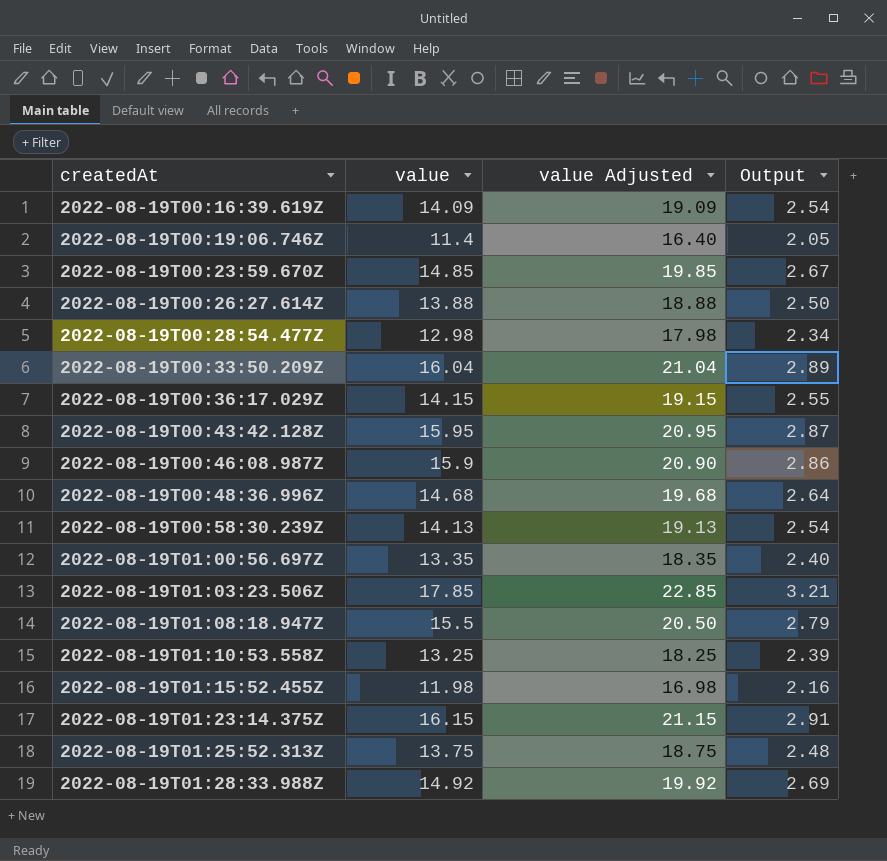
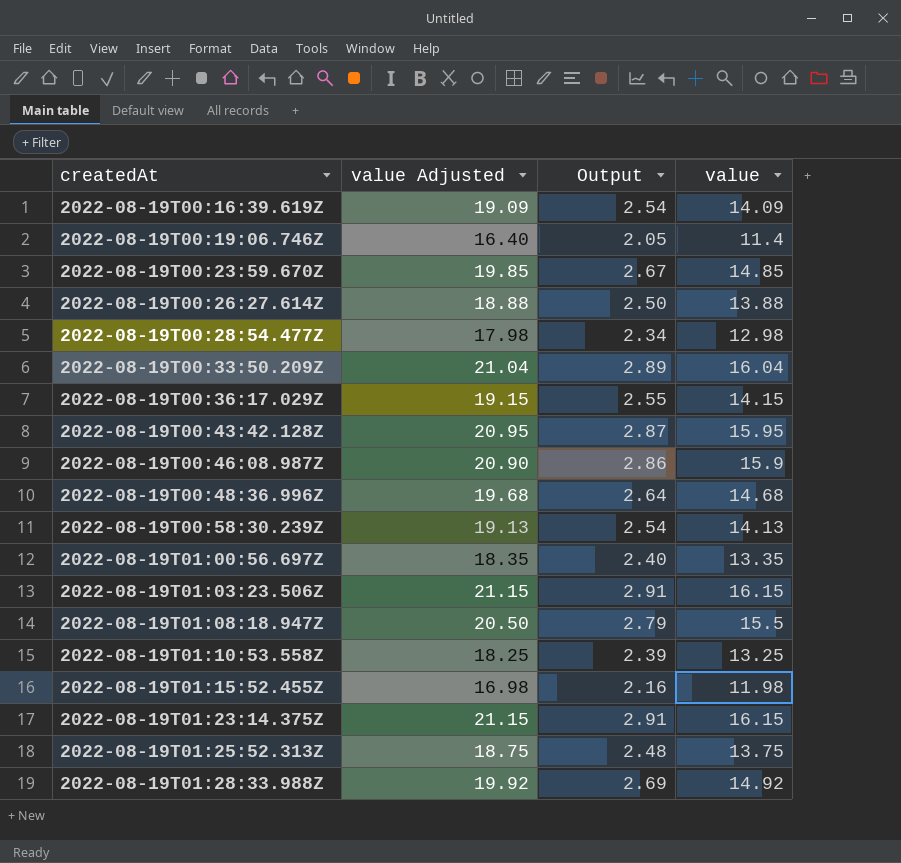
column value | position: 2 -> 4
2022-08-19T01:03:23.506Z | value Adjusted: 22.85 -> 21.15
2022-08-19T01:03:23.506Z | Output: 3.21 -> 2.91
2022-08-19T01:03:23.506Z | value: 17.85 -> 16.15

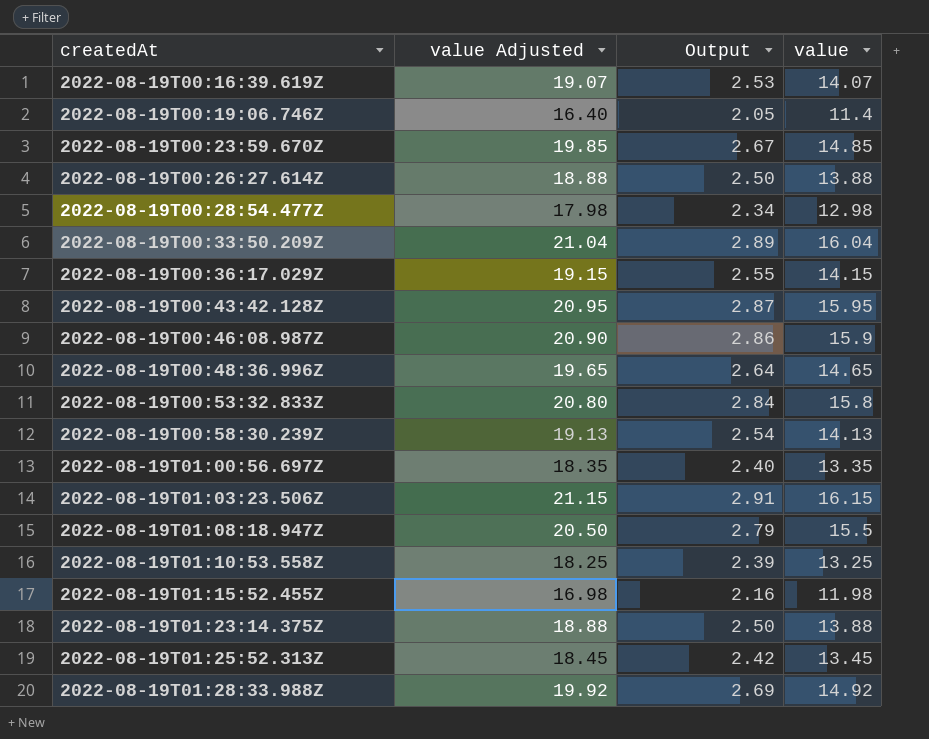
2022-08-19T00:16:39.619Z | value Adjusted: 19.09 -> 19.07
2022-08-19T00:16:39.619Z | Output: 2.54 -> 2.53
2022-08-19T00:16:39.619Z | value: 14.09 -> 14.07
2022-08-19T00:48:36.996Z | value Adjusted: 19.68 -> 19.65
2022-08-19T00:48:36.996Z | value: 14.68 -> 14.65
row 2022-08-19T00:53:32.833Z: none -> 20.80 | 2.84 | 15.8
2022-08-19T01:23:14.375Z | value Adjusted: 21.15 -> 18.88
2022-08-19T01:23:14.375Z | Output: 2.91 -> 2.50
2022-08-19T01:23:14.375Z | value: 16.15 -> 13.88
2022-08-19T01:25:52.313Z | value Adjusted: 18.75 -> 18.45
2022-08-19T01:25:52.313Z | Output: 2.48 -> 2.42
2022-08-19T01:25:52.313Z | value: 13.75 -> 13.45

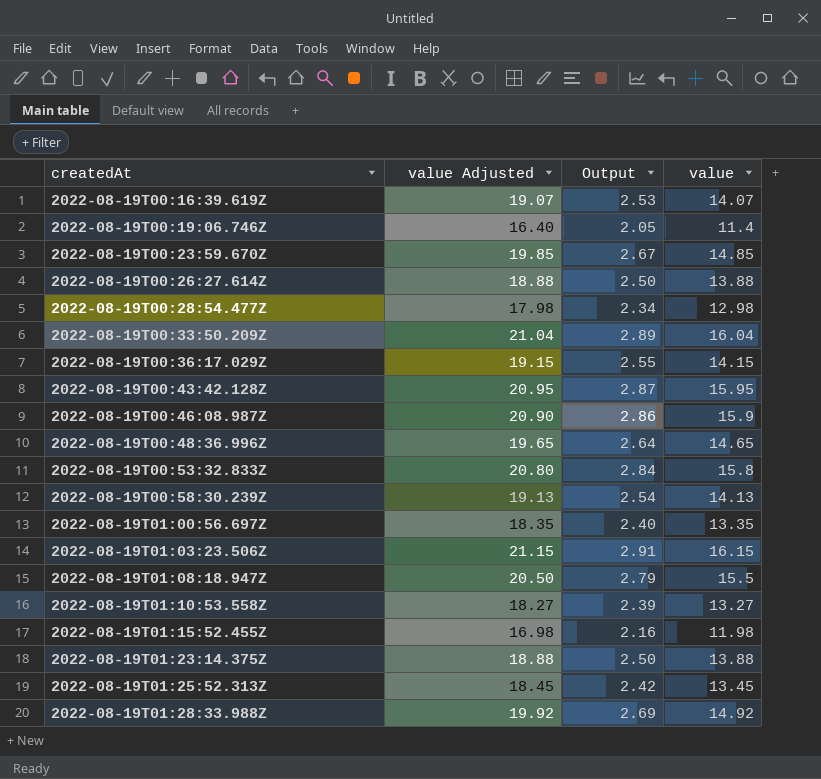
2022-08-19T01:10:53.558Z | value Adjusted: 18.25 -> 18.27
2022-08-19T01:10:53.558Z | value: 13.25 -> 13.27

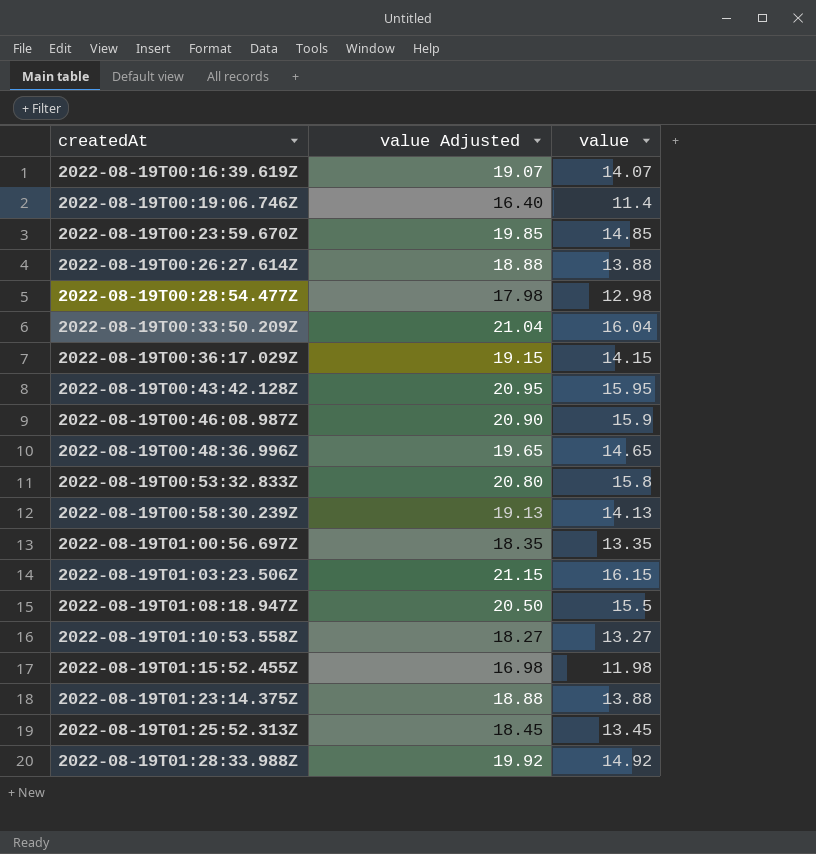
column Output | formula: [value] * 0.18 -> none

